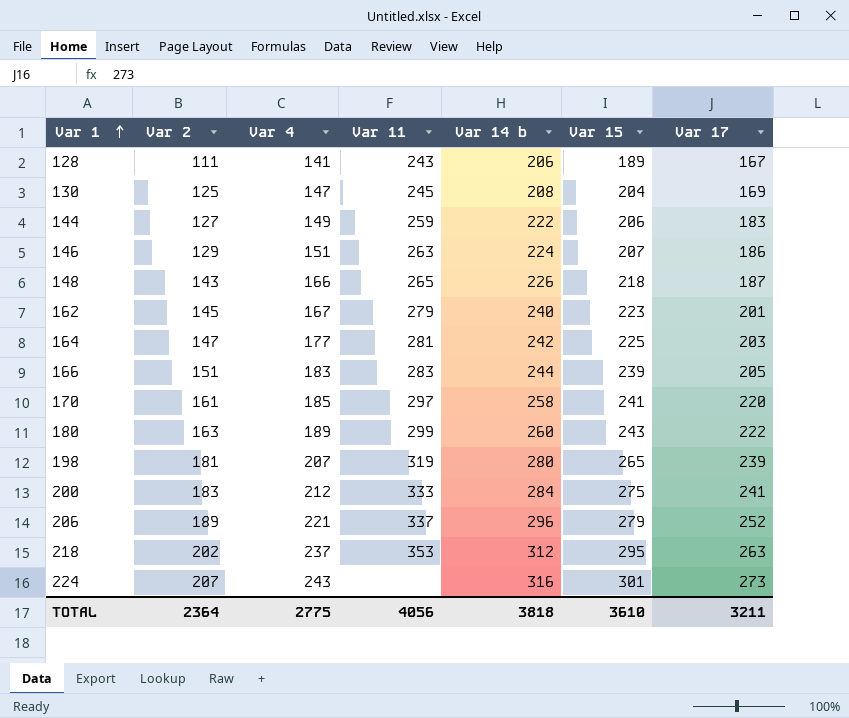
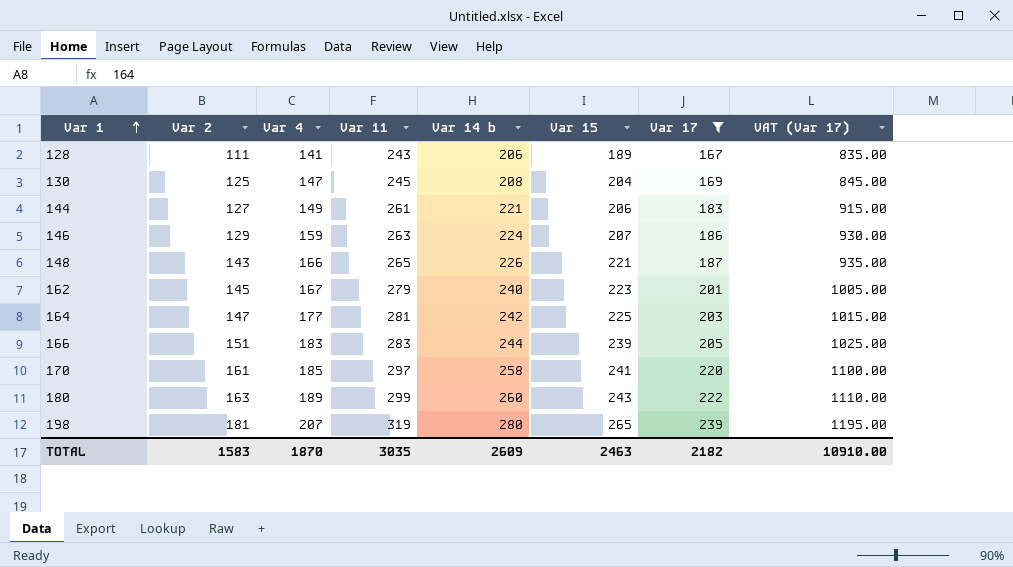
filter: none -> Var 17 <= 239
column VAT (Var 17) | formula: none -> [Var 17] * 5
144 | Var 11: 259 -> 261
144 | Var 14 b: 222 -> 221
146 | Var 4: 151 -> 159
148 | Var 15: 218 -> 221
TOTAL | Var 2: 2364 -> 1583
TOTAL | Var 4: 2775 -> 1870
TOTAL | Var 11: 4056 -> 3035
TOTAL | Var 14 b: 3818 -> 2609
TOTAL | Var 15: 3610 -> 2463
TOTAL | Var 17: 3211 -> 2182

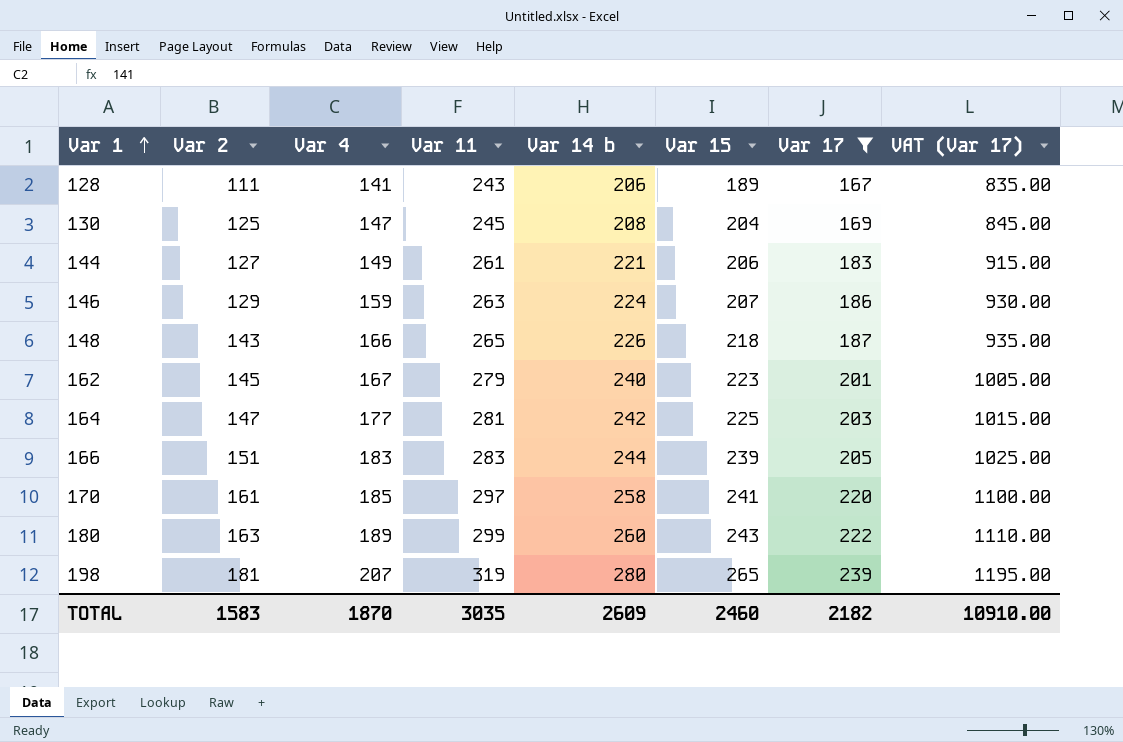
148 | Var 15: 221 -> 218
TOTAL | Var 15: 2463 -> 2460

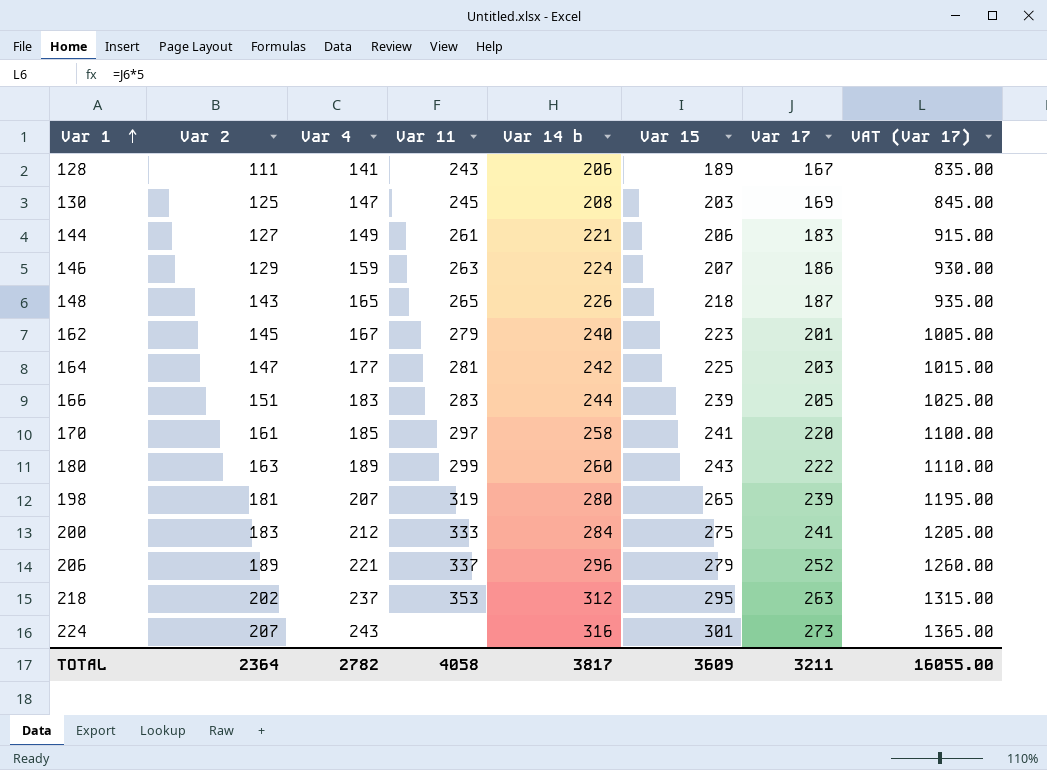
filter: Var 17 <= 239 -> none
130 | Var 15: 204 -> 203
148 | Var 4: 166 -> 165
TOTAL | Var 2: 1583 -> 2364
TOTAL | Var 4: 1870 -> 2782
TOTAL | Var 11: 3035 -> 4058
TOTAL | Var 14 b: 2609 -> 3817
TOTAL | Var 15: 2460 -> 3609
TOTAL | Var 17: 2182 -> 3211
TOTAL | VAT (Var 17): 10910.00 -> 16055.00

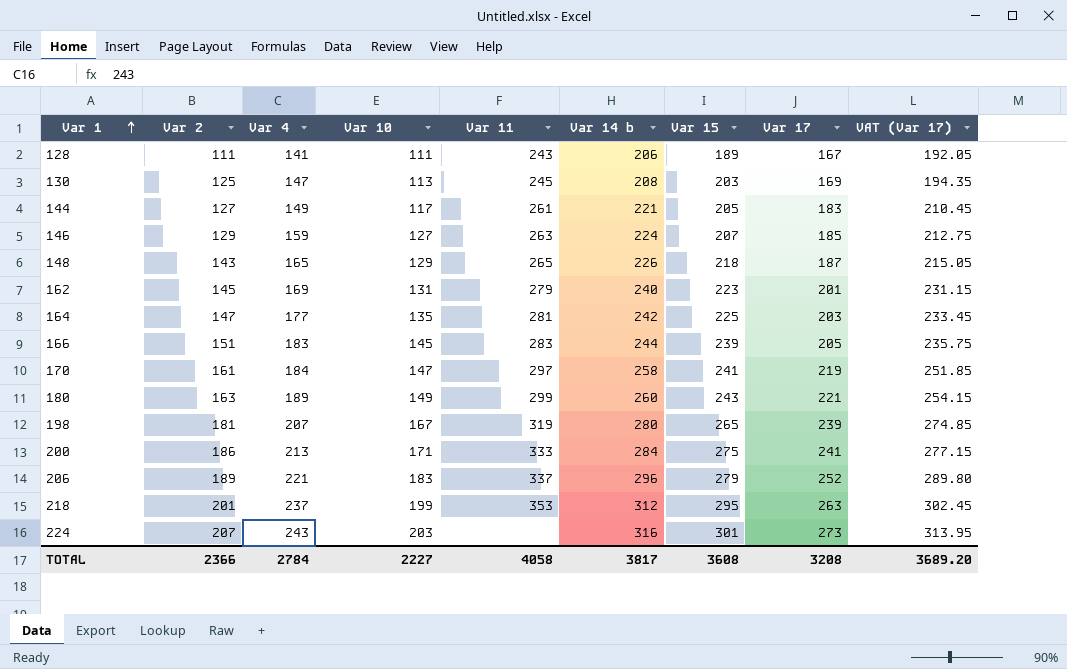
column Var 10 | position: none -> 4
column VAT (Var 17) | formula: [Var 17] * 5 -> [Var 17] * 1.15
144 | Var 15: 206 -> 205
146 | Var 17: 186 -> 185
162 | Var 4: 167 -> 169
170 | Var 4: 185 -> 184
170 | Var 17: 220 -> 219
180 | Var 17: 222 -> 221
200 | Var 2: 183 -> 186
200 | Var 4: 212 -> 213
218 | Var 2: 202 -> 201
TOTAL | Var 2: 2364 -> 2366
TOTAL | Var 4: 2782 -> 2784
TOTAL | Var 15: 3609 -> 3608
TOTAL | Var 17: 3211 -> 3208
TOTAL | VAT (Var 17): 16055.00 -> 3689.20

